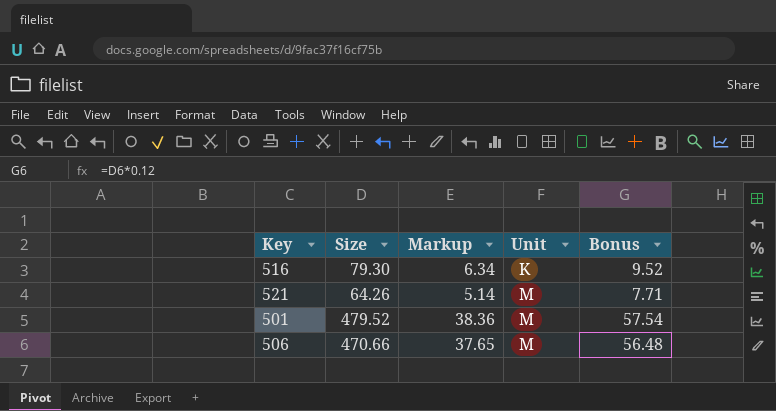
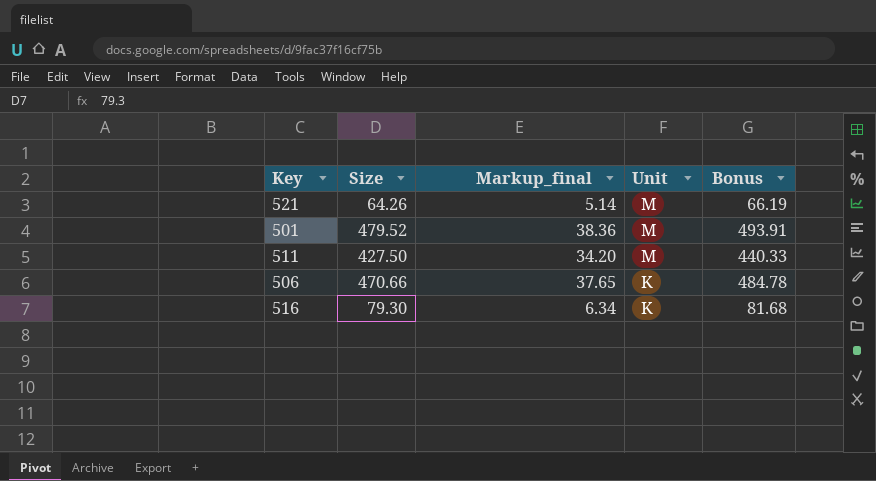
row order: Unit ascending -> Unit descending
column name: Markup -> Markup_final
column Bonus | formula: [Size] * 0.12 -> [Size] * 1.03
row 511: none -> 427.50 | 34.20 | M | 440.33
506 | Unit: M -> K

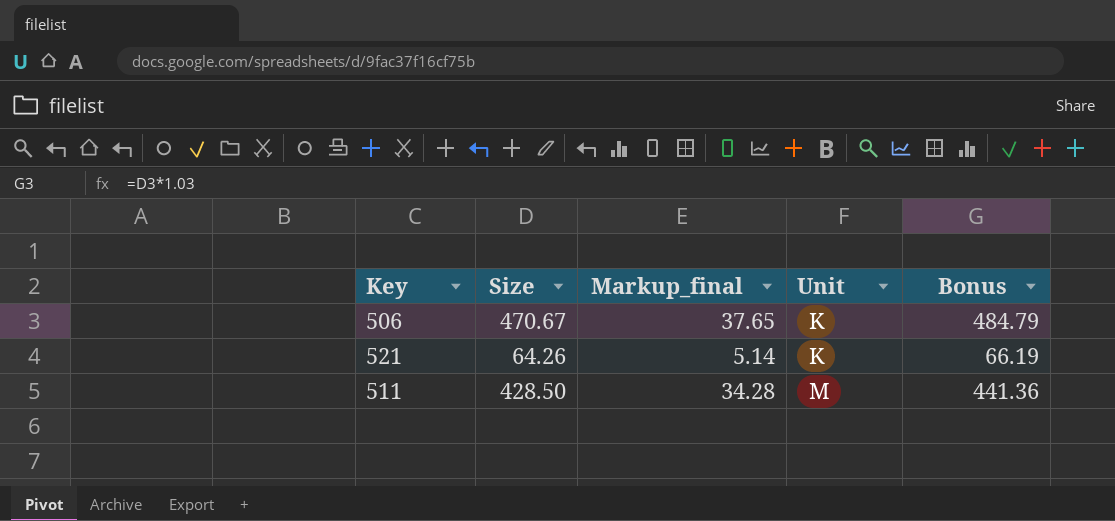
row order: Unit descending -> Unit ascending
row 501: 479.52 | 38.36 | M | 493.91 -> none
row 516: 79.30 | 6.34 | K | 81.68 -> none
506 | Size: 470.66 -> 470.67
506 | Bonus: 484.78 -> 484.79
521 | Unit: M -> K
511 | Size: 427.50 -> 428.50
511 | Markup_final: 34.20 -> 34.28
511 | Bonus: 440.33 -> 441.36

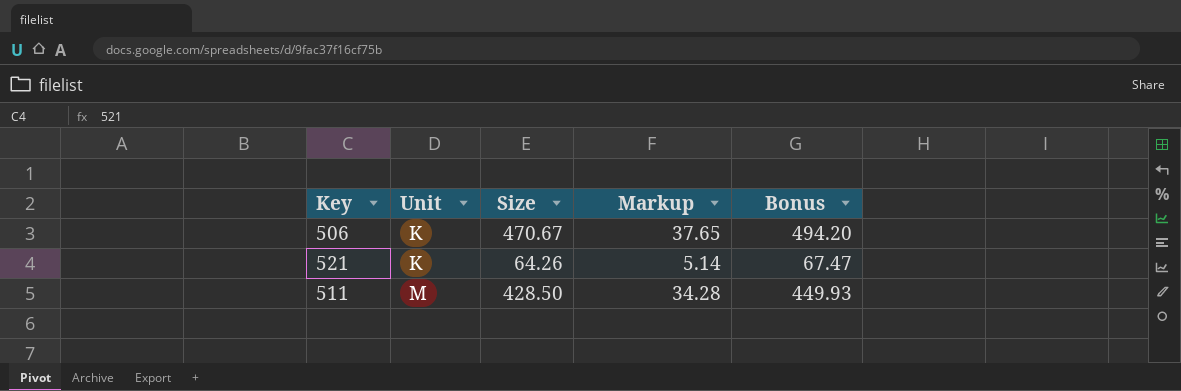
column Unit | position: 4 -> 2
column name: Markup_final -> Markup
column Bonus | formula: [Size] * 1.03 -> [Size] * 1.05

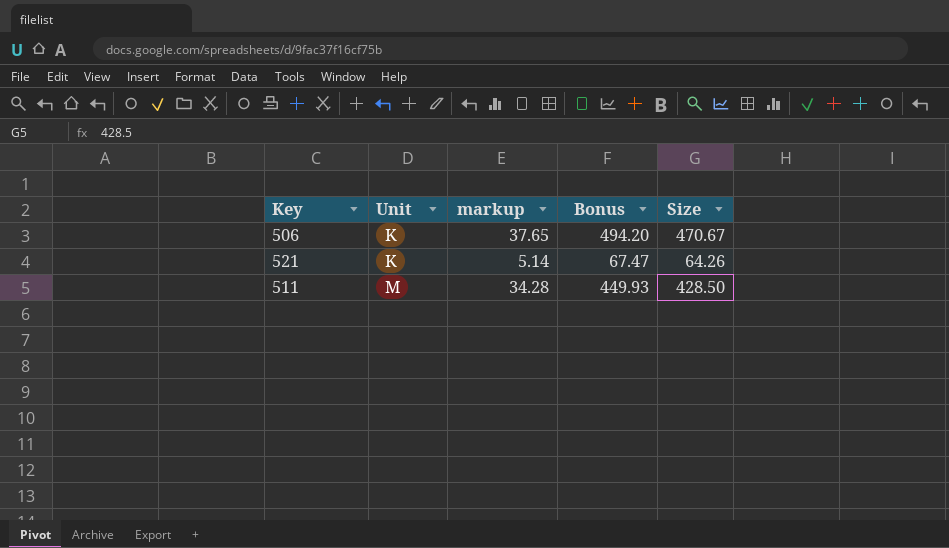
column name: Markup -> markup
column Size | position: 3 -> 5

